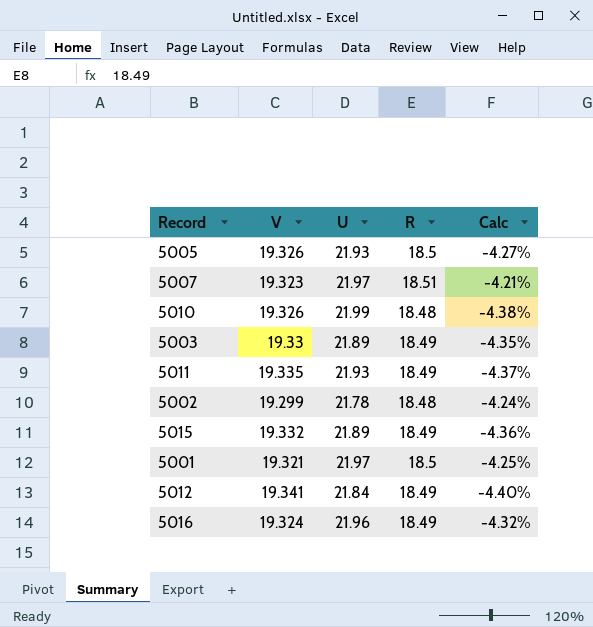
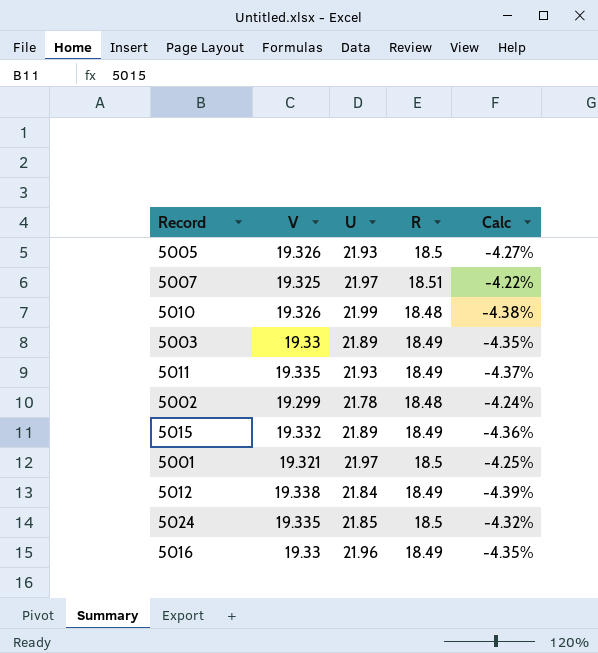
5007 | V: 19.323 -> 19.325
5007 | Calc: -4.21% -> -4.22%
5012 | V: 19.341 -> 19.338
5012 | Calc: -4.40% -> -4.39%
row 5024: none -> 19.335 | 21.85 | 18.5 | -4.32%
5016 | V: 19.324 -> 19.33
5016 | Calc: -4.32% -> -4.35%

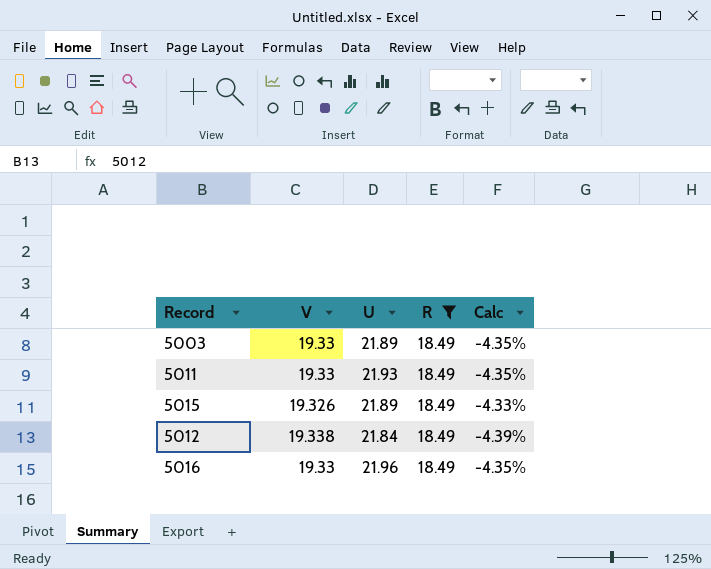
filter: none -> R = 18.49
5011 | V: 19.335 -> 19.33
5011 | Calc: -4.37% -> -4.35%
5015 | V: 19.332 -> 19.326
5015 | Calc: -4.36% -> -4.33%

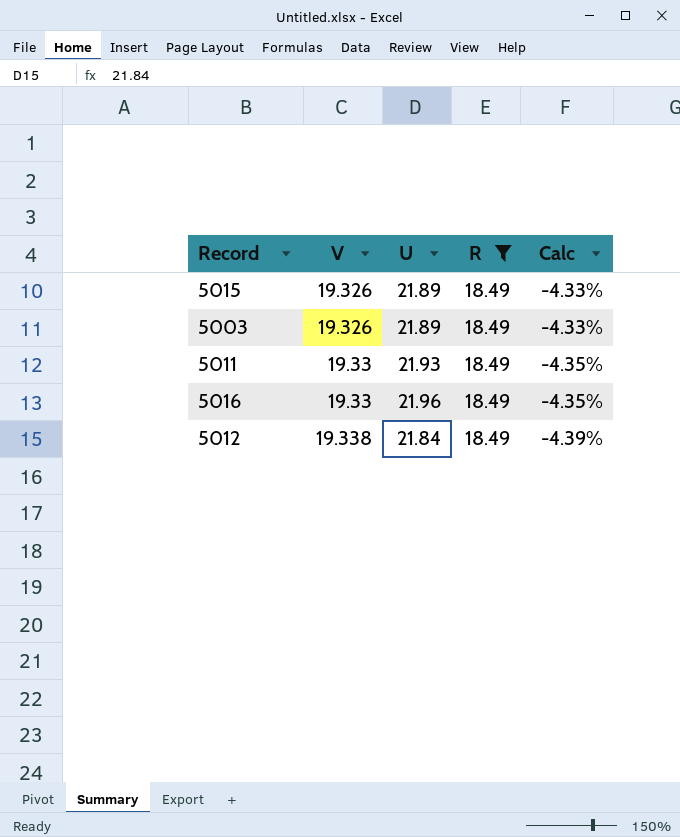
row order: none -> V ascending
5003 | V: 19.33 -> 19.326
5003 | Calc: -4.35% -> -4.33%

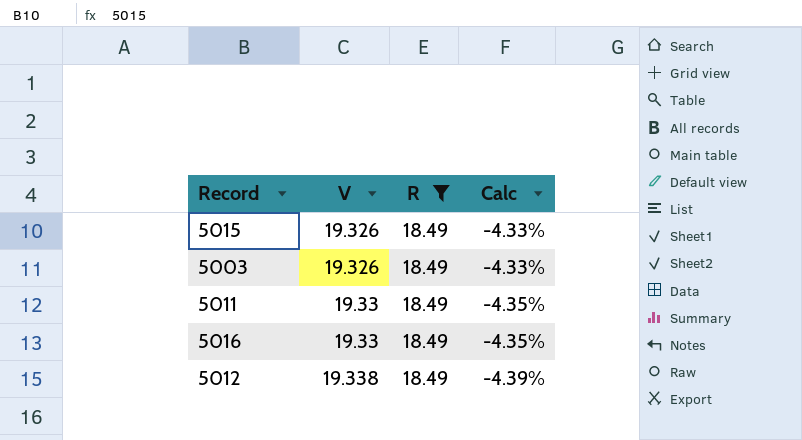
column U | position: 3 -> none

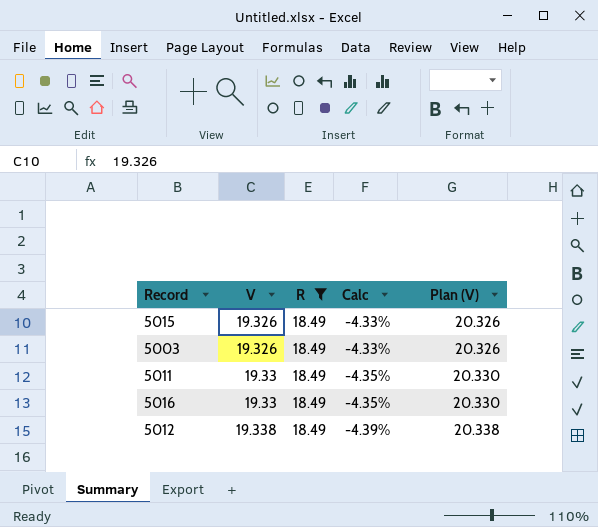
column Plan (V) | formula: none -> [V] + 1

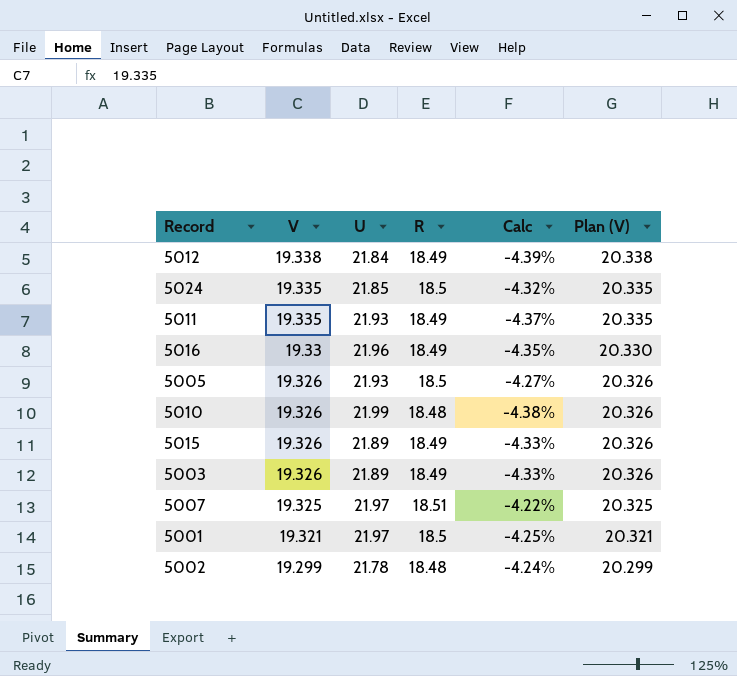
filter: R = 18.49 -> none
row order: V ascending -> V descending
column U | position: none -> 3
5011 | V: 19.33 -> 19.335
5011 | Calc: -4.35% -> -4.37%
5011 | Plan (V): 20.330 -> 20.335

